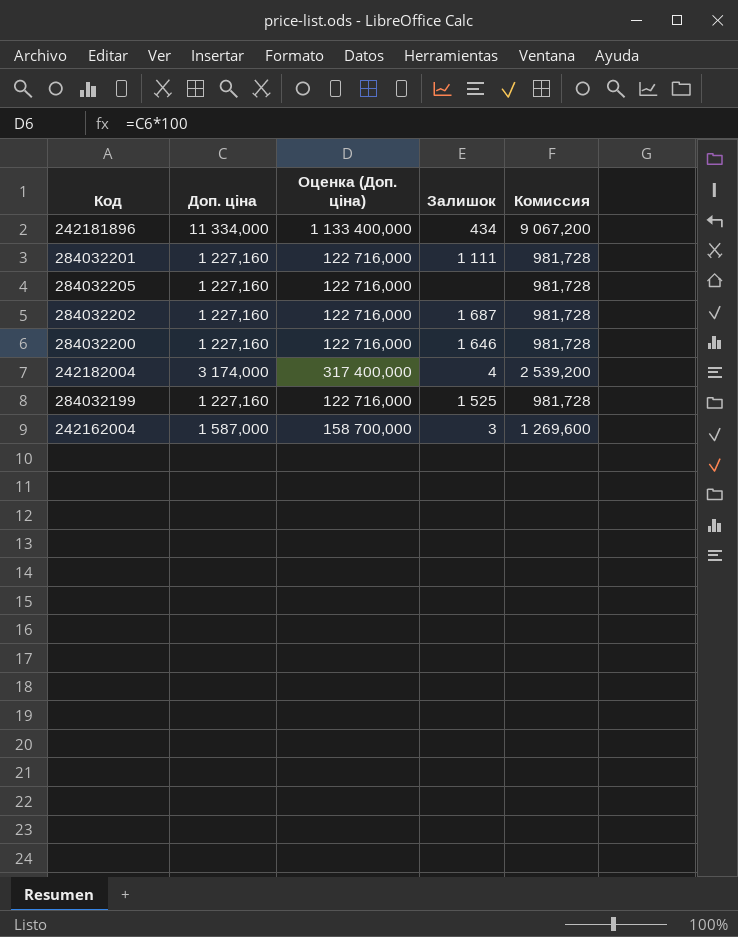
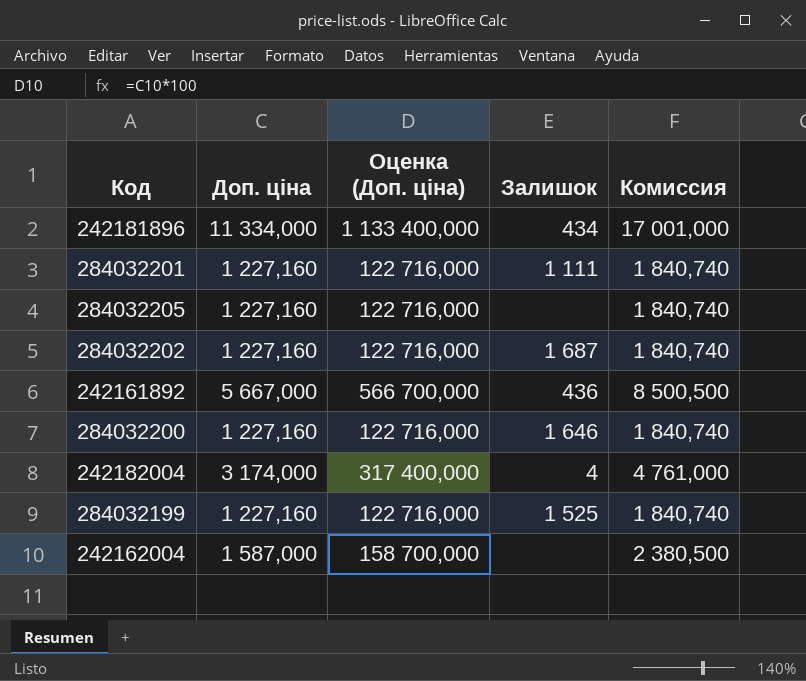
column Комиссия | formula: [Доп. ціна] * 0,8 -> [Доп. ціна] * 1,5
row 242161892: none -> 5 667,000 | 566 700,000 | 436 | 8 500,500
242162004 | Залишок: 3 -> none

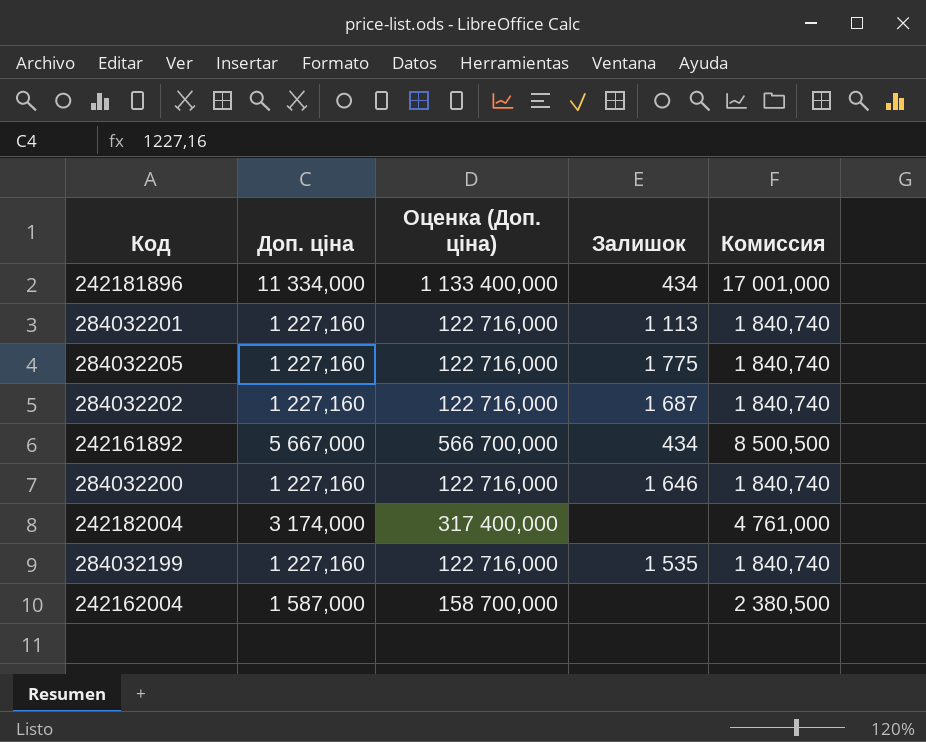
284032201 | Залишок: 1 111 -> 1 113
284032205 | Залишок: none -> 1 775
242161892 | Залишок: 436 -> 434
242182004 | Залишок: 4 -> none
284032199 | Залишок: 1 525 -> 1 535

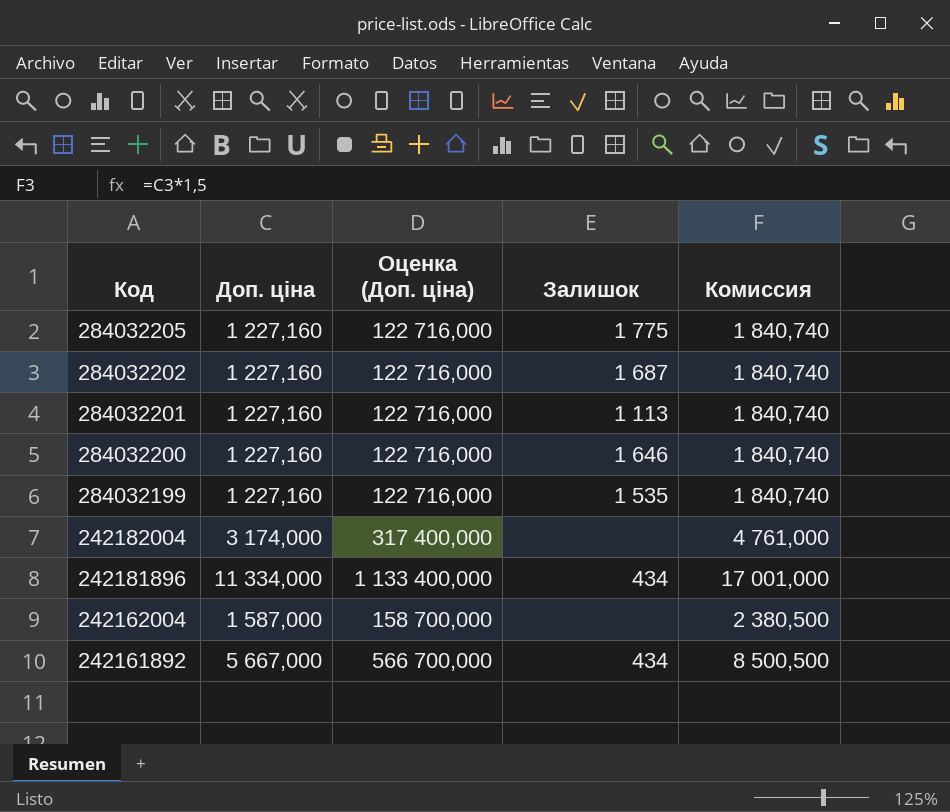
row order: none -> Код descending

